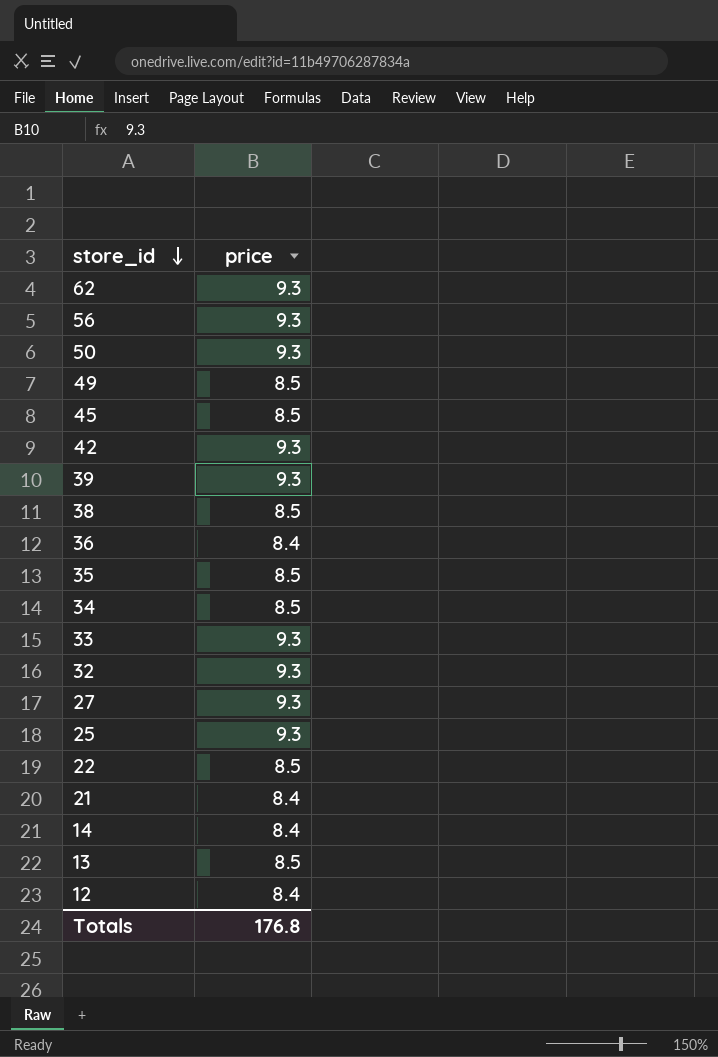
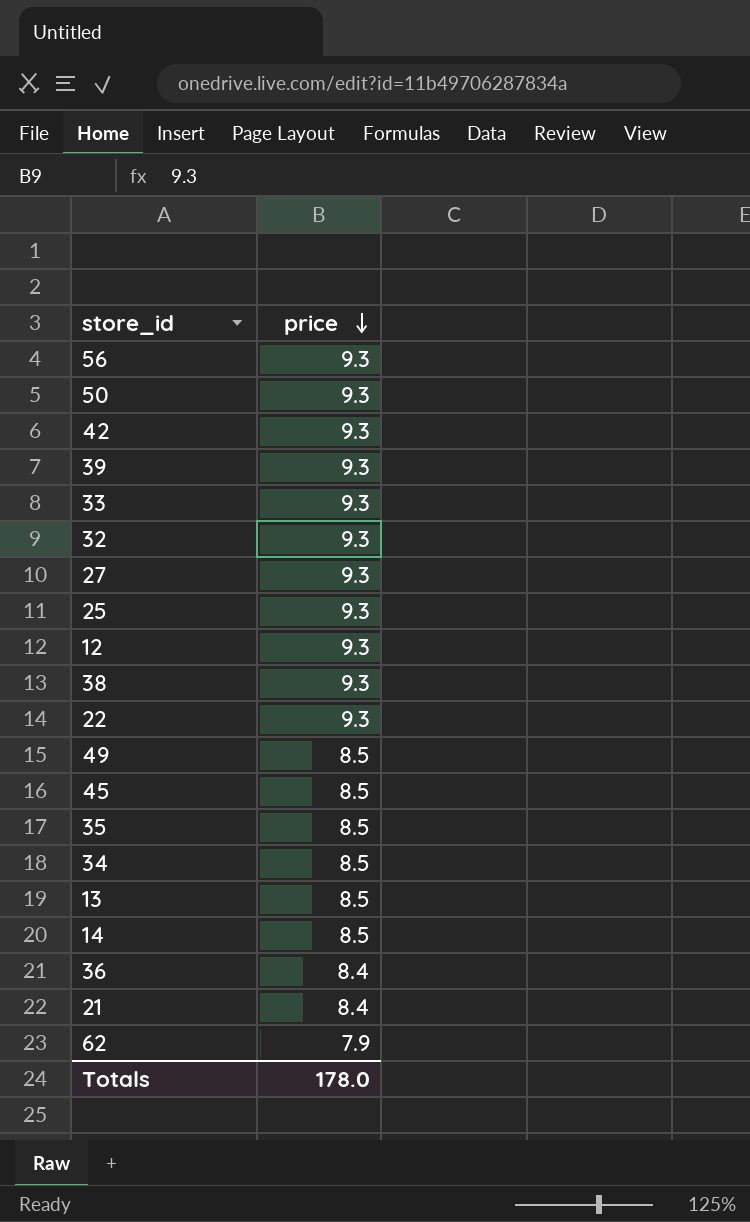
row order: store_id descending -> price descending
12 | price: 8.4 -> 9.3
38 | price: 8.5 -> 9.3
22 | price: 8.5 -> 9.3
14 | price: 8.4 -> 8.5
62 | price: 9.3 -> 7.9
Totals | price: 176.8 -> 178.0

